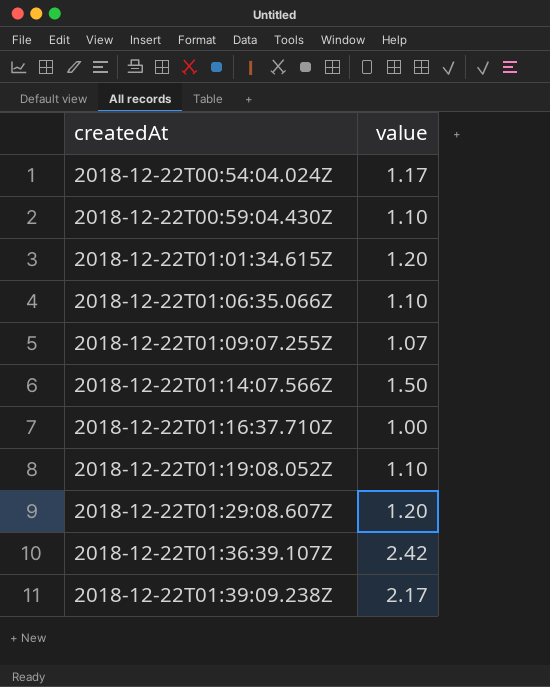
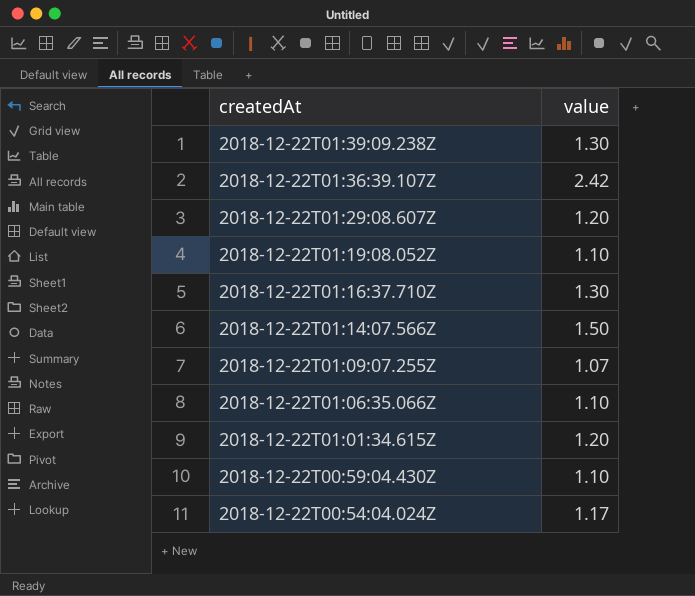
row order: createdAt ascending -> createdAt descending
2018-12-22T01:39:09.238Z | value: 2.17 -> 1.30
2018-12-22T01:16:37.710Z | value: 1.00 -> 1.30

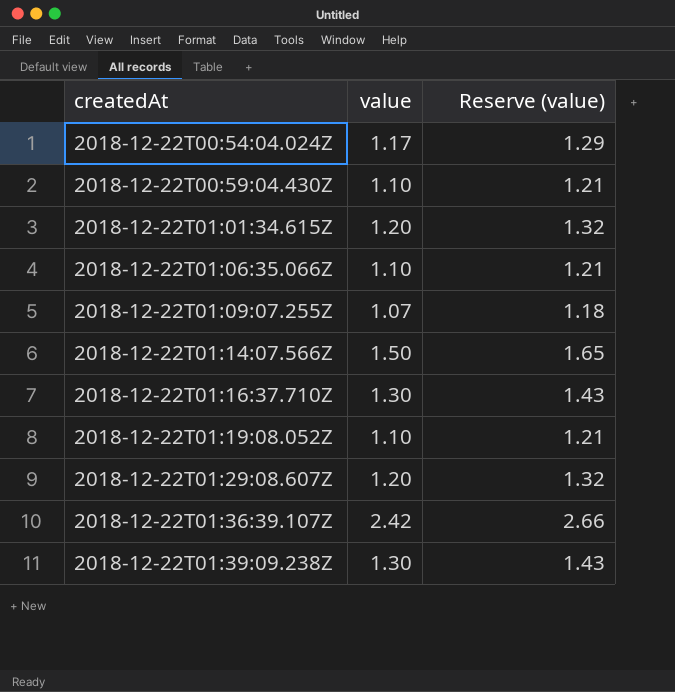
row order: createdAt descending -> createdAt ascending
column Reserve (value) | formula: none -> [value] * 1.1

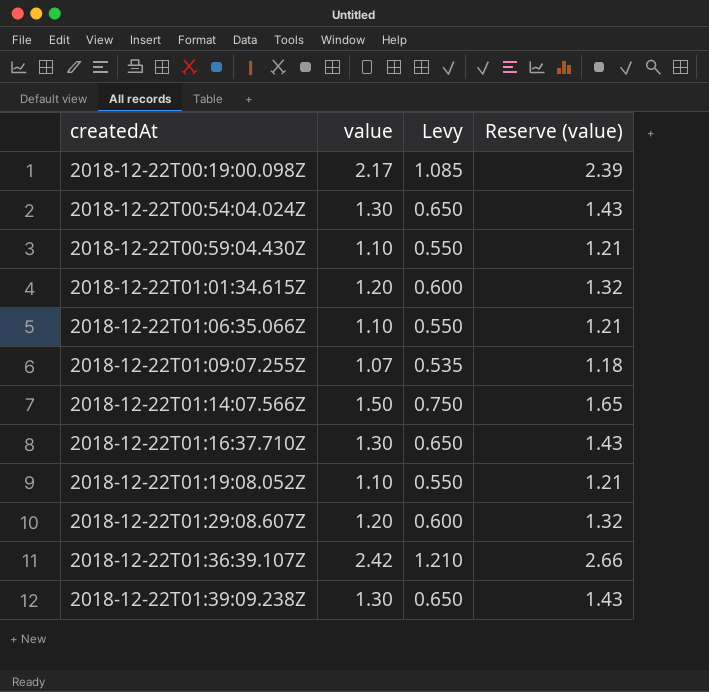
column Levy | formula: none -> [value] * 0.5
row 2018-12-22T00:19:00.098Z: none -> 2.17 | 1.085 | 2.39
2018-12-22T00:54:04.024Z | value: 1.17 -> 1.30
2018-12-22T00:54:04.024Z | Reserve (value): 1.29 -> 1.43

